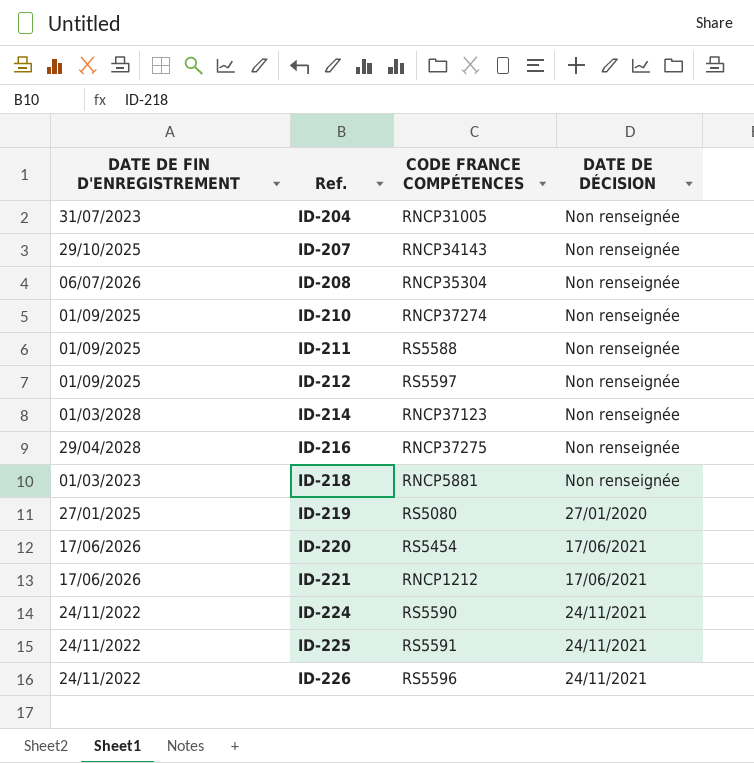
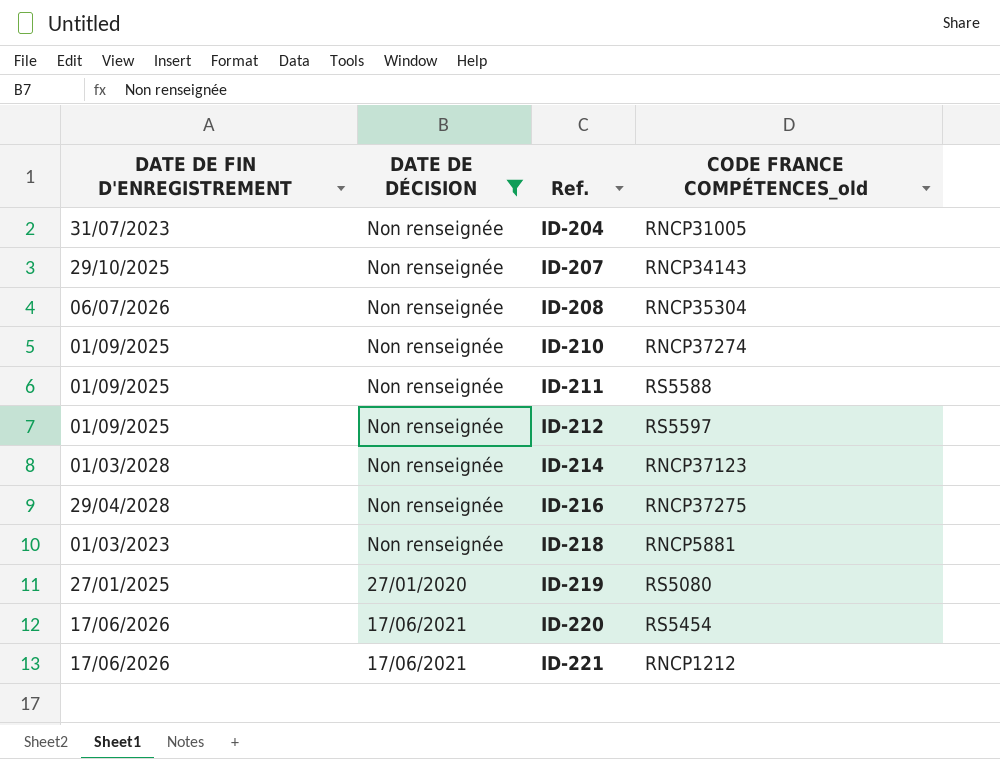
filter: none -> DATE DE DÉCISION != 24/11/2021
column DATE DE DÉCISION | position: 4 -> 2
column name: CODE FRANCE COMPÉTENCES -> CODE FRANCE COMPÉTENCES_old

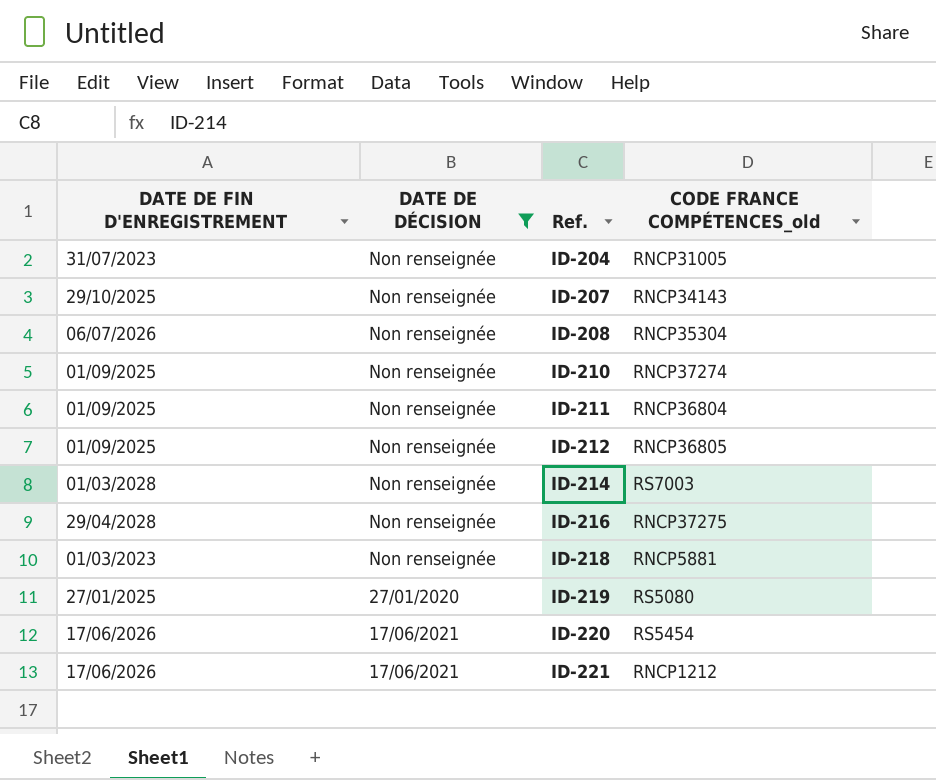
ID-211 | CODE FRANCE COMPÉTENCES_old: RS5588 -> RNCP36804
ID-212 | CODE FRANCE COMPÉTENCES_old: RS5597 -> RNCP36805
ID-214 | CODE FRANCE COMPÉTENCES_old: RNCP37123 -> RS7003

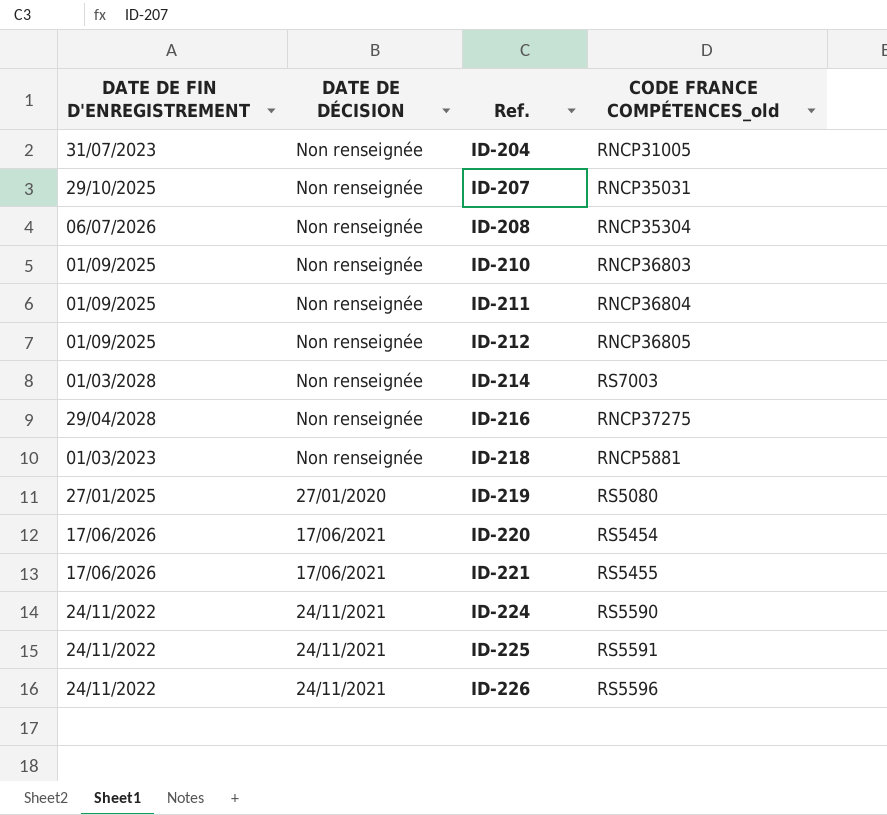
filter: DATE DE DÉCISION != 24/11/2021 -> none
ID-207 | CODE FRANCE COMPÉTENCES_old: RNCP34143 -> RNCP35031
ID-210 | CODE FRANCE COMPÉTENCES_old: RNCP37274 -> RNCP36803
ID-221 | CODE FRANCE COMPÉTENCES_old: RNCP1212 -> RS5455

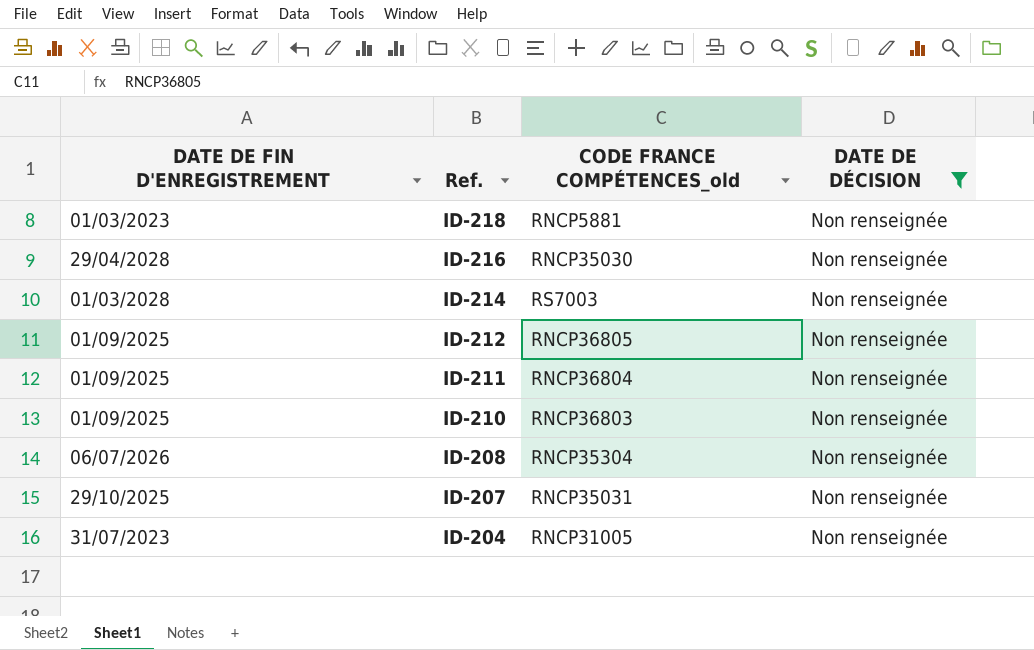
filter: none -> DATE DE DÉCISION = Non renseignée
row order: Ref. ascending -> Ref. descending
column DATE DE DÉCISION | position: 2 -> 4
ID-216 | CODE FRANCE COMPÉTENCES_old: RNCP37275 -> RNCP35030

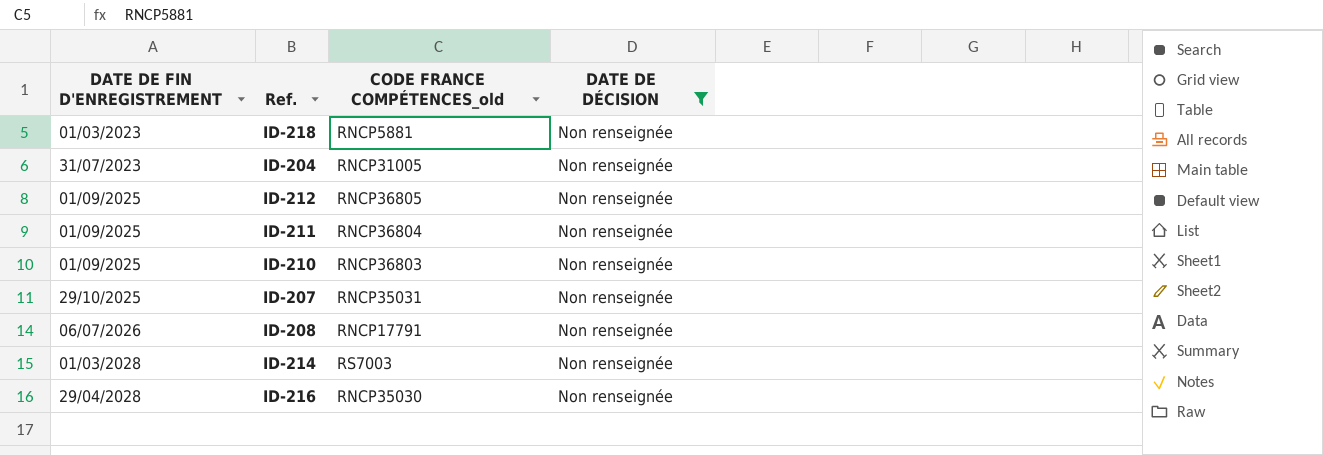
row order: Ref. descending -> DATE DE FIN D'ENREGISTREMENT ascending
ID-208 | CODE FRANCE COMPÉTENCES_old: RNCP35304 -> RNCP17791

